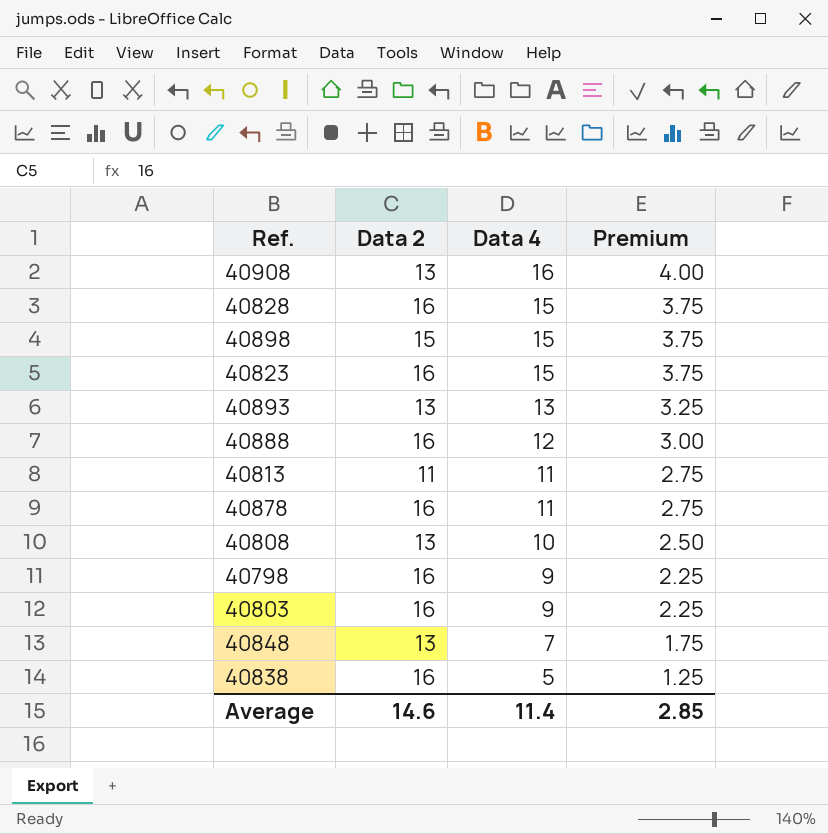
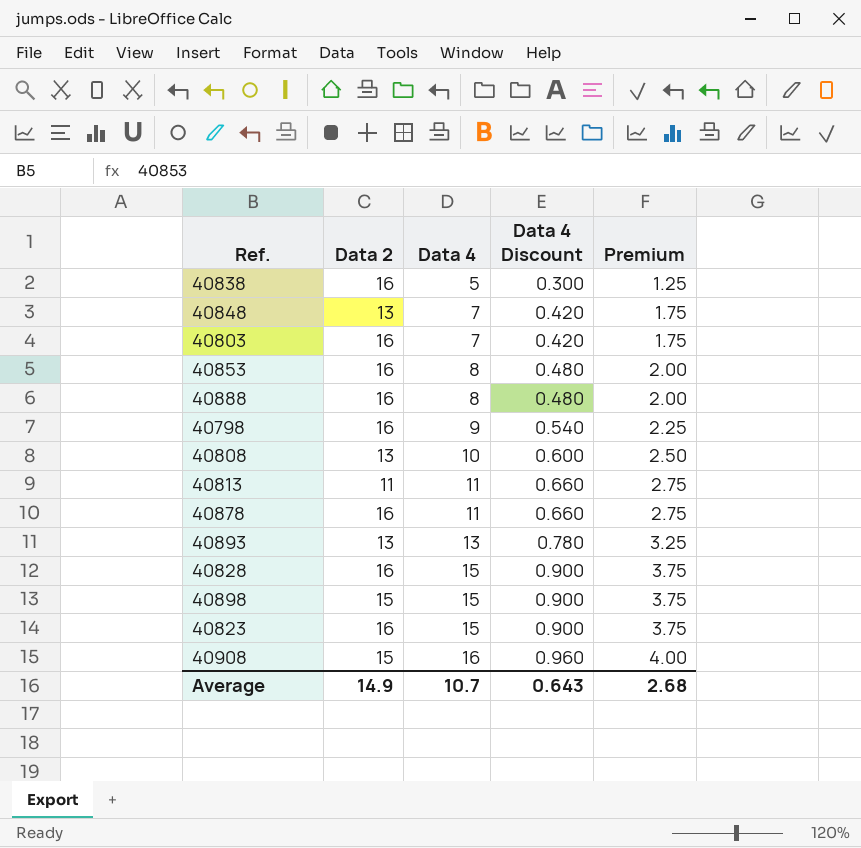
row order: Data 4 descending -> Data 4 ascending
column Data 4 Discount | formula: none -> [Data 4] * 0.06
40803 | Data 4: 9 -> 7
40803 | Premium: 2.25 -> 1.75
row 40853: none -> 16 | 8 | 0.480 | 2.00
40888 | Data 4: 12 -> 8
40888 | Premium: 3.00 -> 2.00
40908 | Data 2: 13 -> 15
Average | Data 2: 14.6 -> 14.9
Average | Data 4: 11.4 -> 10.7
Average | Premium: 2.85 -> 2.68

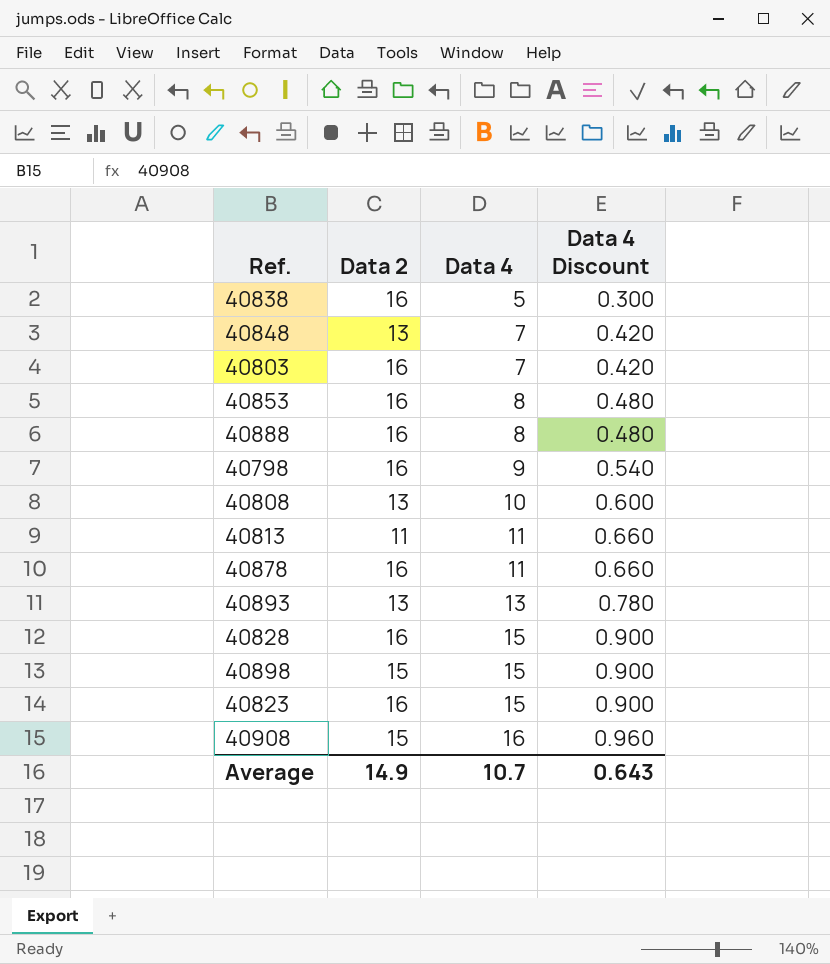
column Premium | formula: [Data 4] * 0.25 -> none

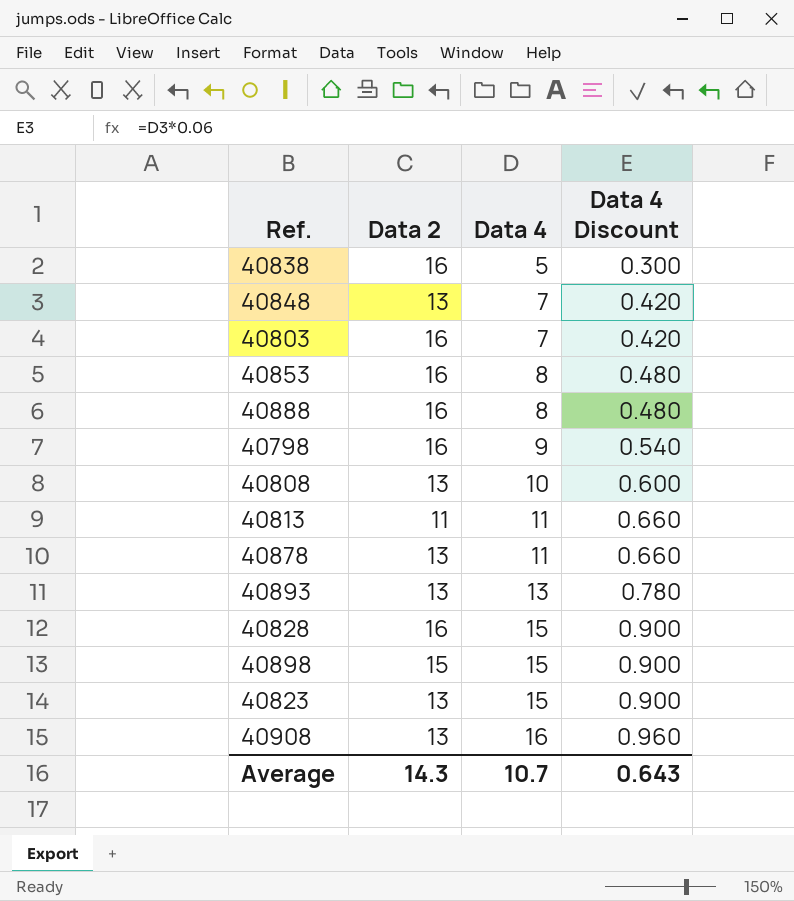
40878 | Data 2: 16 -> 13
40823 | Data 2: 16 -> 13
40908 | Data 2: 15 -> 13
Average | Data 2: 14.9 -> 14.3

